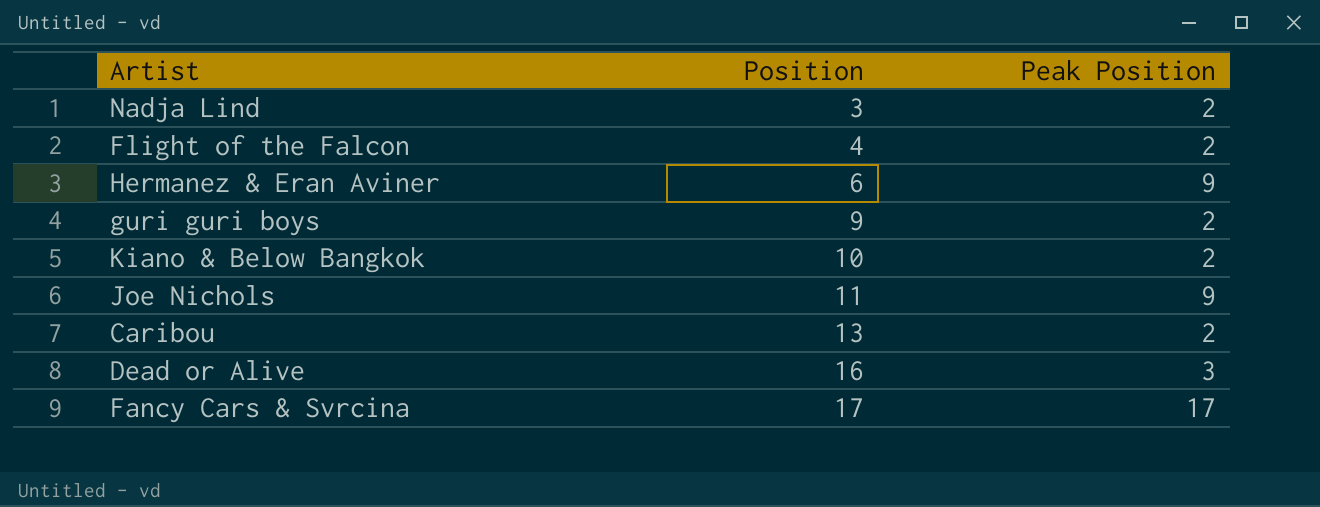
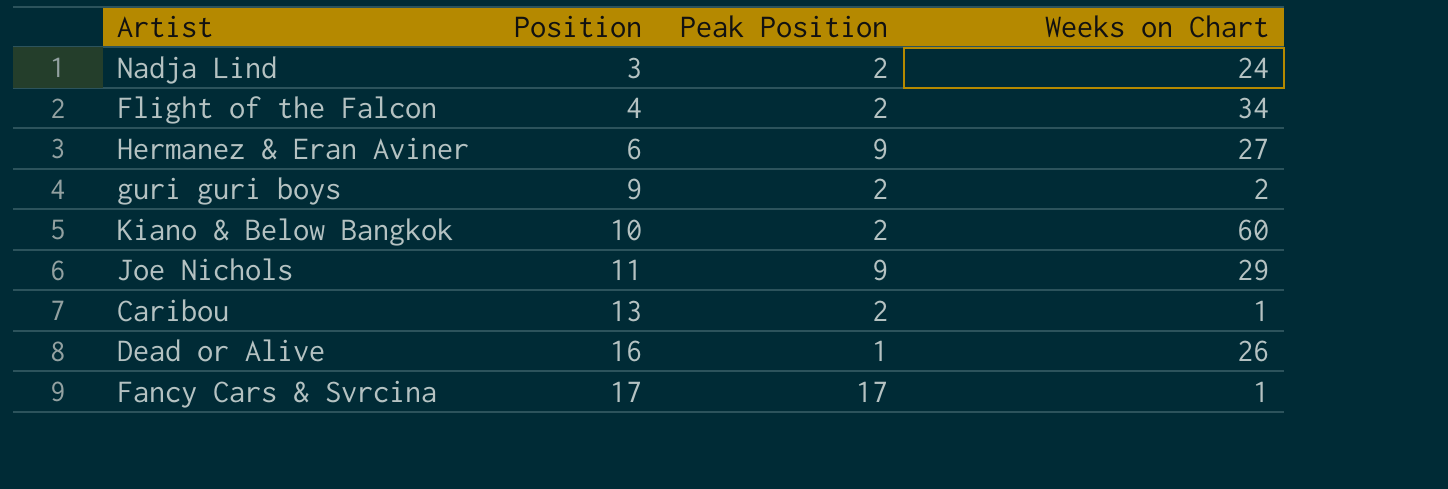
column Weeks on Chart | position: none -> 4
Dead or Alive | Peak Position: 3 -> 1

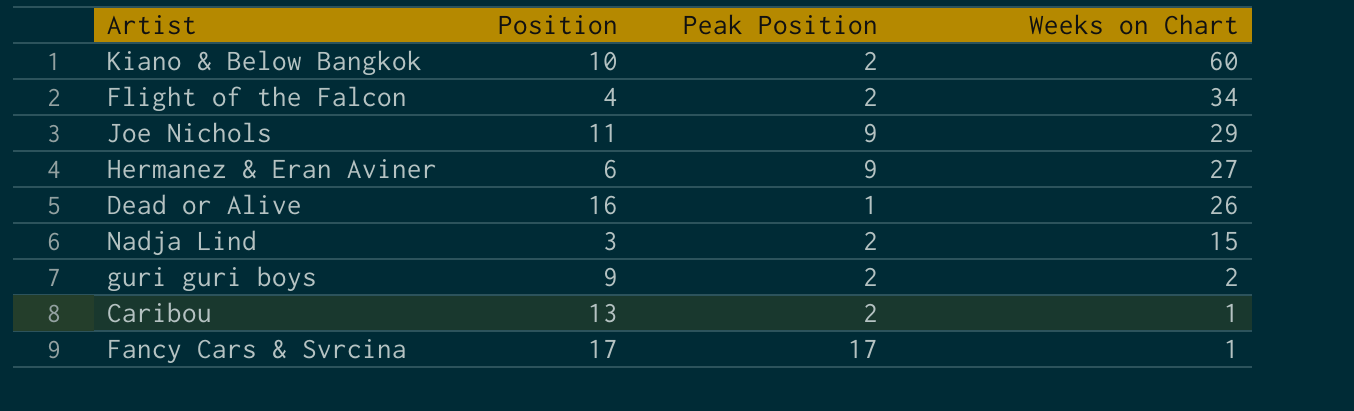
row order: Position ascending -> Weeks on Chart descending
Nadja Lind | Weeks on Chart: 24 -> 15

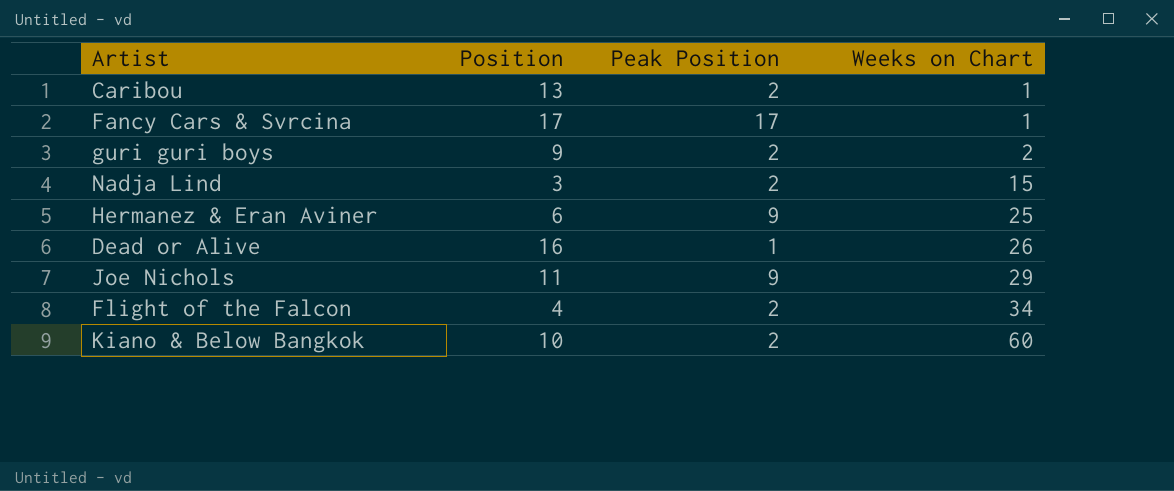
row order: Weeks on Chart descending -> Weeks on Chart ascending
Hermanez & Eran Aviner | Weeks on Chart: 27 -> 25

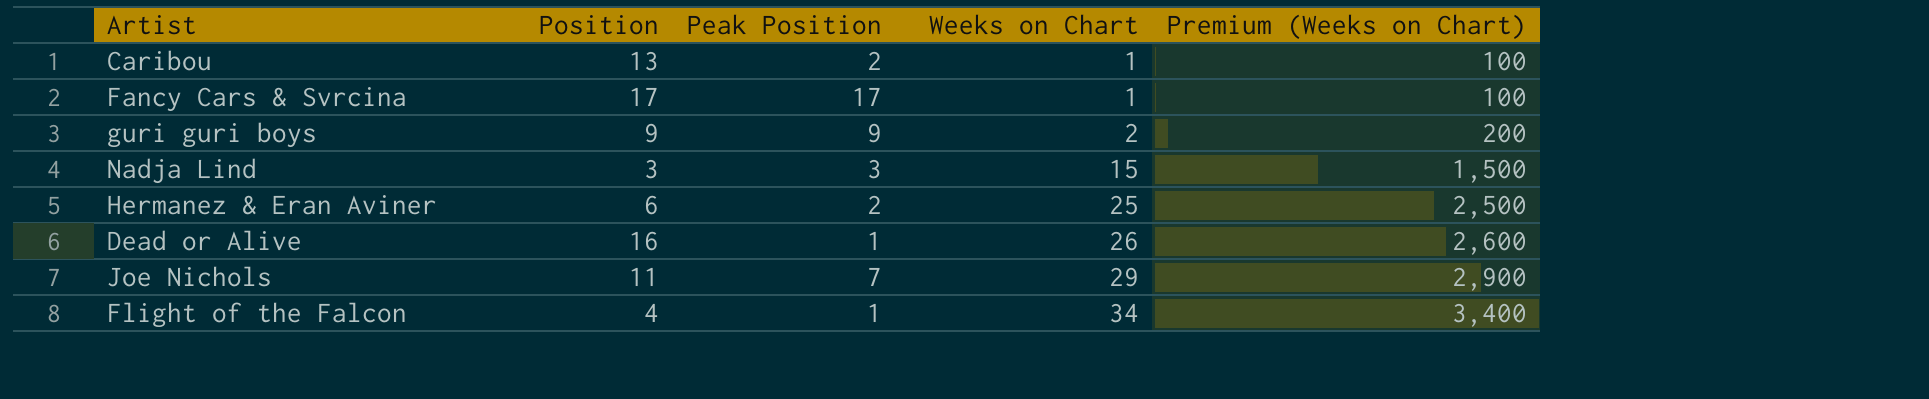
column Premium (Weeks on Chart) | formula: none -> [Weeks on Chart] * 100
row Kiano & Below Bangkok: 10 | 2 | 60 -> none
guri guri boys | Peak Position: 2 -> 9
Nadja Lind | Peak Position: 2 -> 3
Hermanez & Eran Aviner | Peak Position: 9 -> 2
Joe Nichols | Peak Position: 9 -> 7
Flight of the Falcon | Peak Position: 2 -> 1

